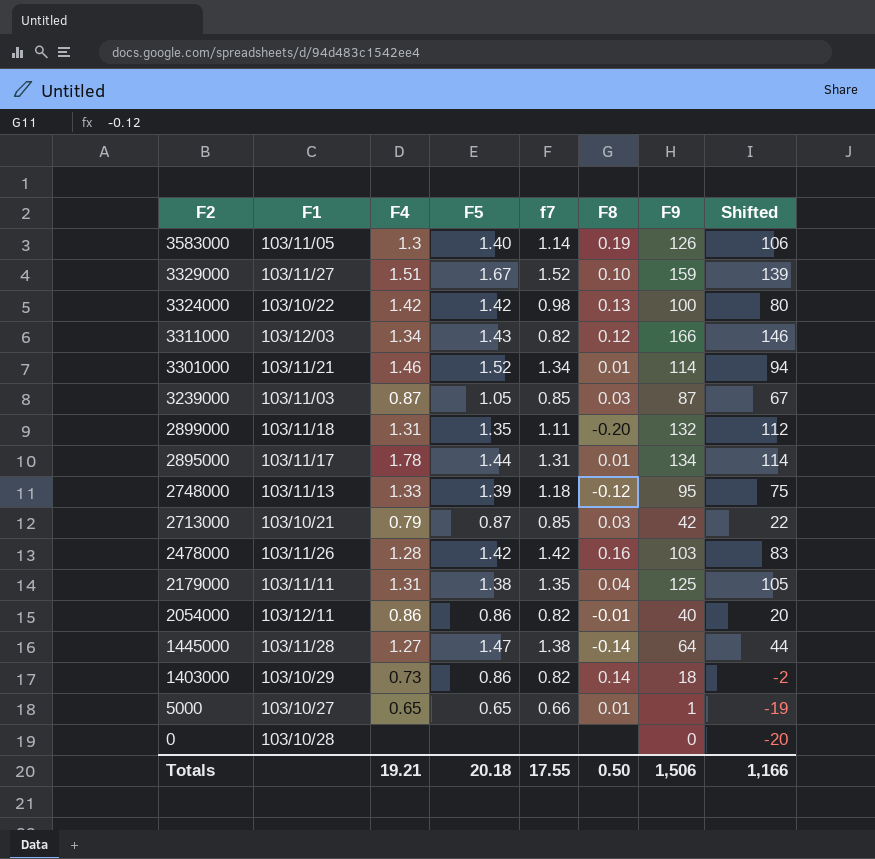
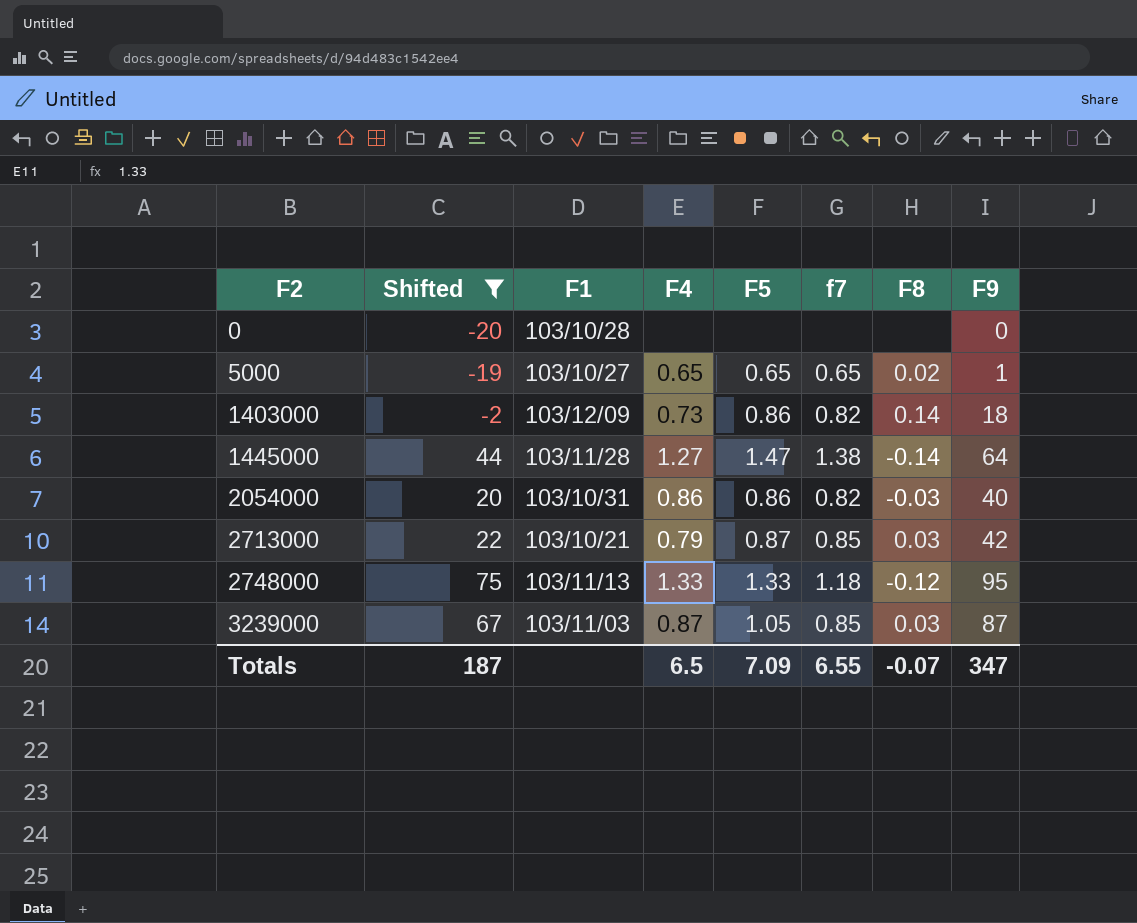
filter: none -> Shifted <= 75
row order: F2 descending -> F2 ascending
column Shifted | position: 8 -> 2
5000 | f7: 0.66 -> 0.65
5000 | F8: 0.01 -> 0.02
1403000 | F1: 103/10/29 -> 103/12/09
2054000 | F1: 103/12/11 -> 103/10/31
2054000 | F8: -0.01 -> -0.03
2748000 | F5: 1.39 -> 1.33
Totals | Shifted: 1,166 -> 187
Totals | F4: 19.21 -> 6.5
Totals | F5: 20.18 -> 7.09
Totals | f7: 17.55 -> 6.55
Totals | F8: 0.50 -> -0.07
Totals | F9: 1,506 -> 347

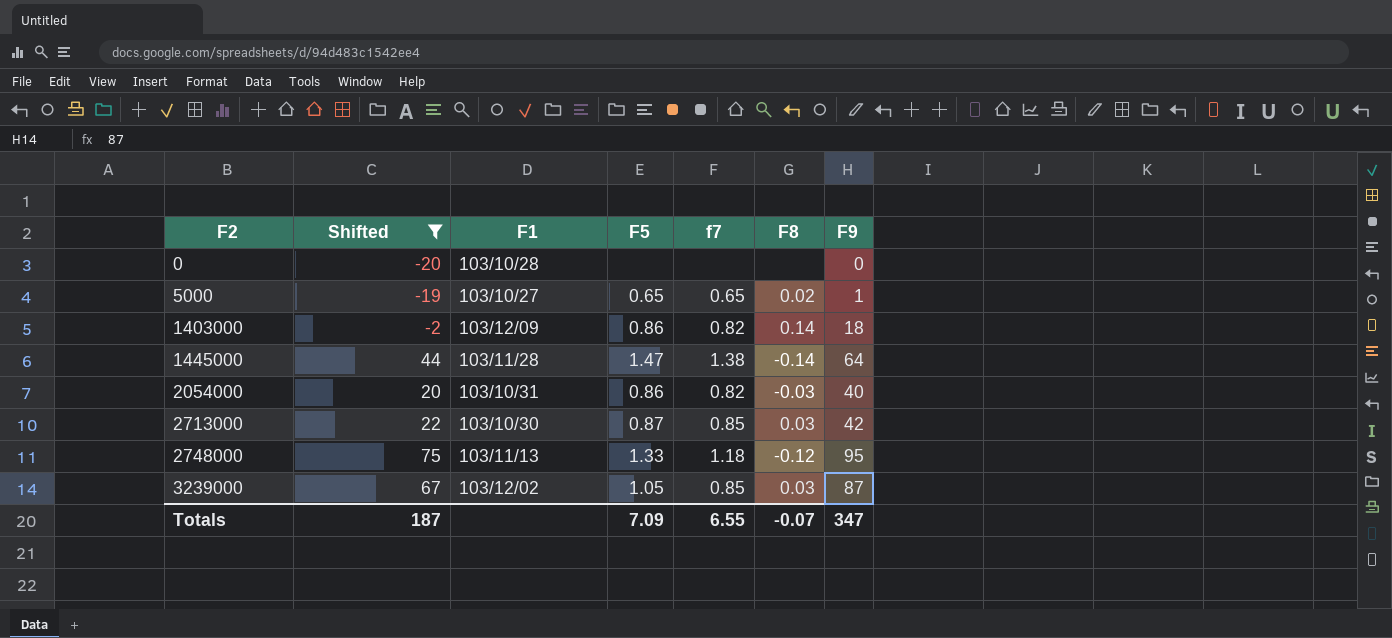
column F4 | position: 4 -> none
2713000 | F1: 103/10/21 -> 103/10/30
3239000 | F1: 103/11/03 -> 103/12/02

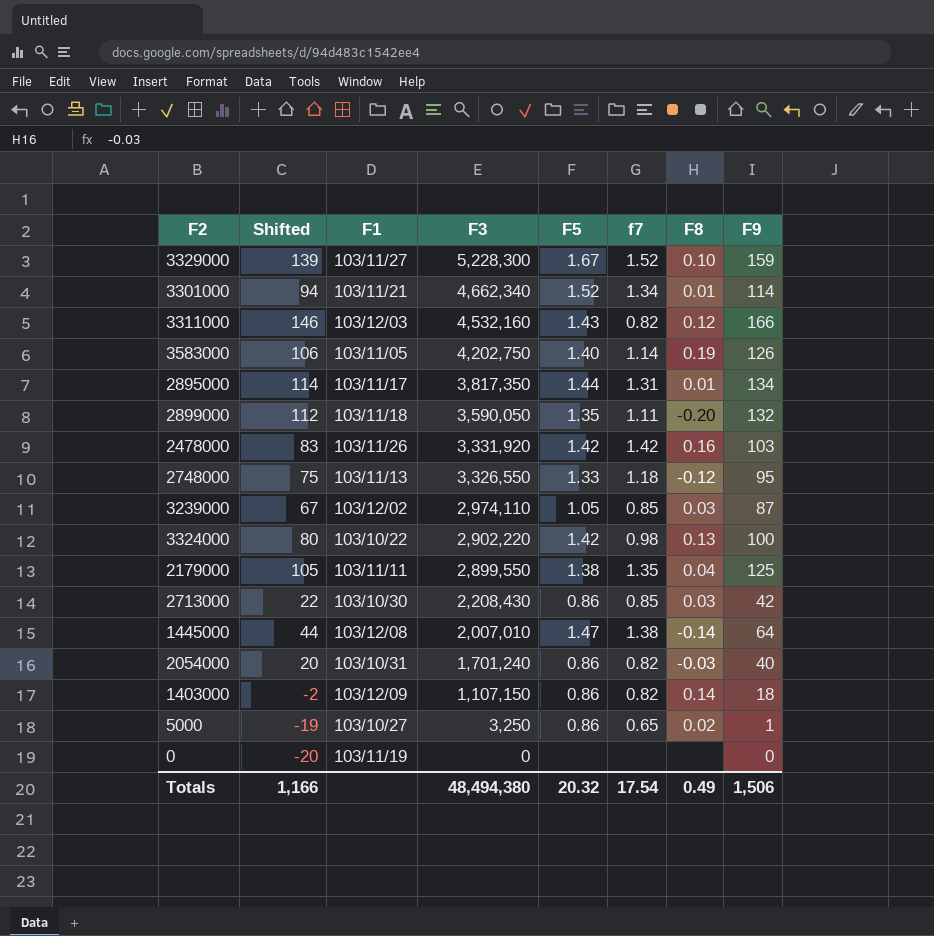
filter: Shifted <= 75 -> none
row order: F2 ascending -> F3 descending
column F3 | position: none -> 4
2713000 | F5: 0.87 -> 0.86
1445000 | F1: 103/11/28 -> 103/12/08
5000 | F5: 0.65 -> 0.86
0 | F1: 103/10/28 -> 103/11/19
Totals | Shifted: 187 -> 1,166
Totals | F5: 7.09 -> 20.32
Totals | f7: 6.55 -> 17.54
Totals | F8: -0.07 -> 0.49
Totals | F9: 347 -> 1,506

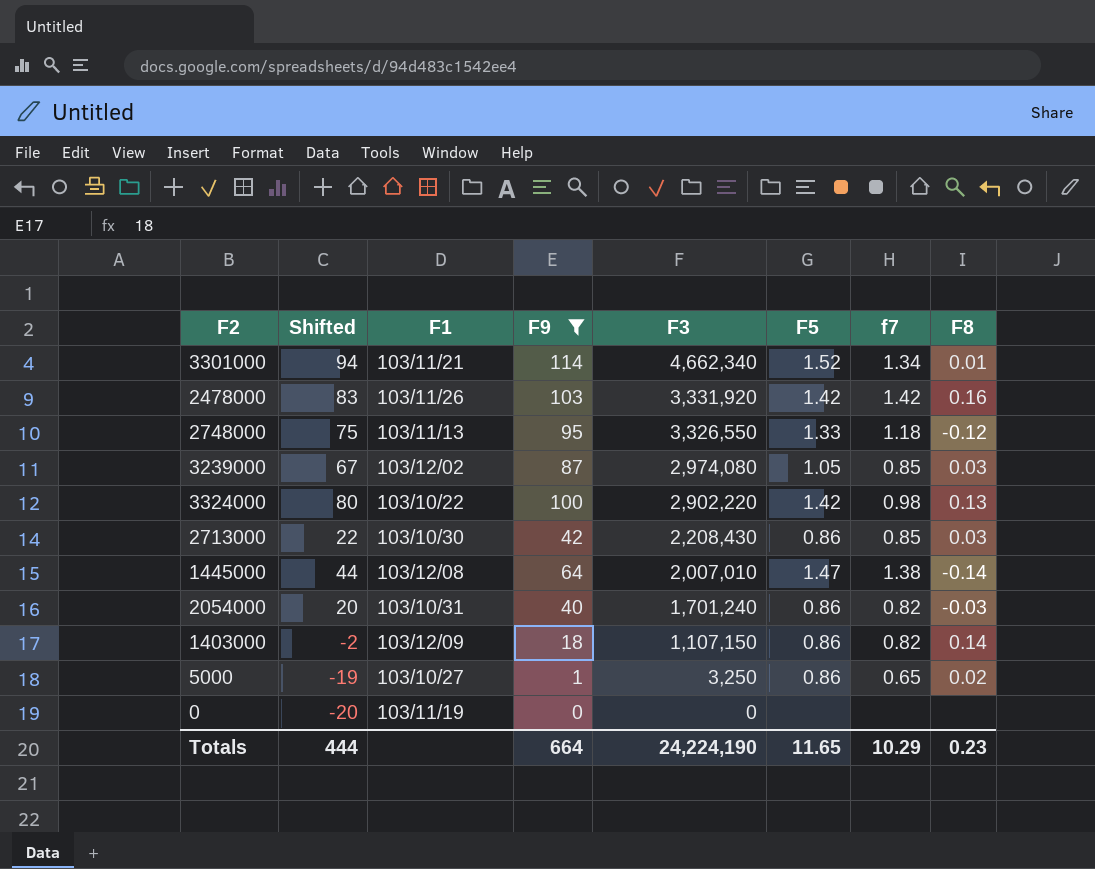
filter: none -> F9 <= 114
column F9 | position: 8 -> 4
3239000 | F3: 2,974,110 -> 2,974,080
Totals | Shifted: 1,166 -> 444
Totals | F9: 1,506 -> 664
Totals | F3: 48,494,380 -> 24,224,190
Totals | F5: 20.32 -> 11.65
Totals | f7: 17.54 -> 10.29
Totals | F8: 0.49 -> 0.23

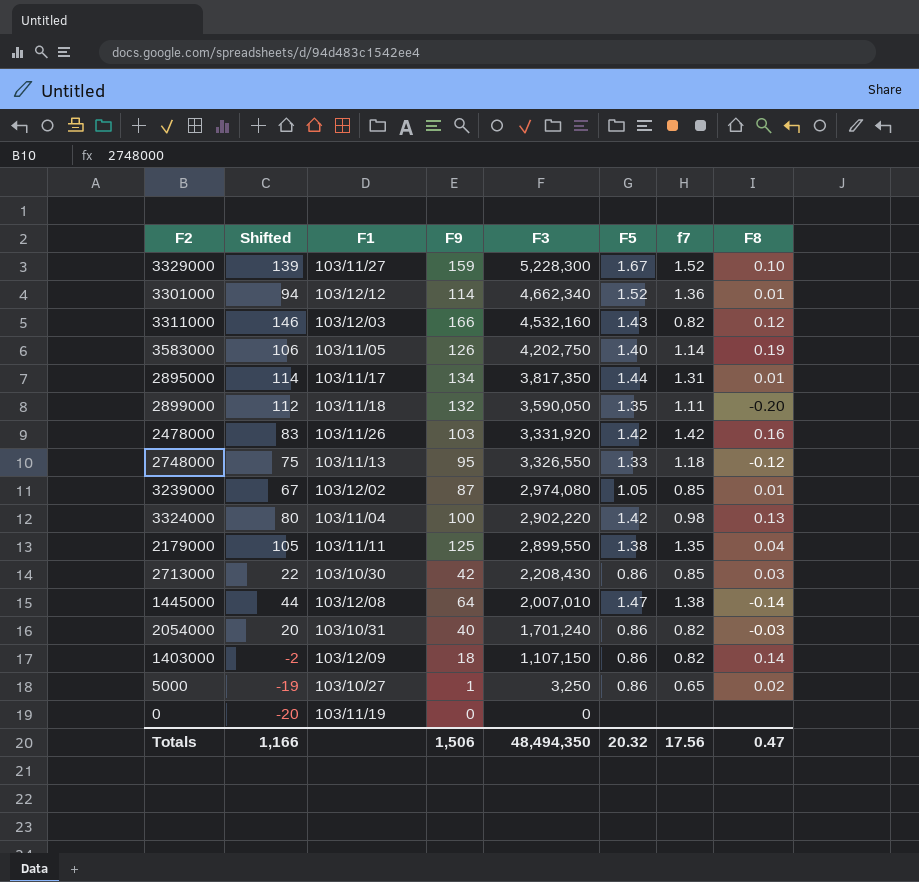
filter: F9 <= 114 -> none
3301000 | F1: 103/11/21 -> 103/12/12
3301000 | f7: 1.34 -> 1.36
3239000 | F8: 0.03 -> 0.01
3324000 | F1: 103/10/22 -> 103/11/04
Totals | Shifted: 444 -> 1,166
Totals | F9: 664 -> 1,506
Totals | F3: 24,224,190 -> 48,494,350
Totals | F5: 11.65 -> 20.32
Totals | f7: 10.29 -> 17.56
Totals | F8: 0.23 -> 0.47

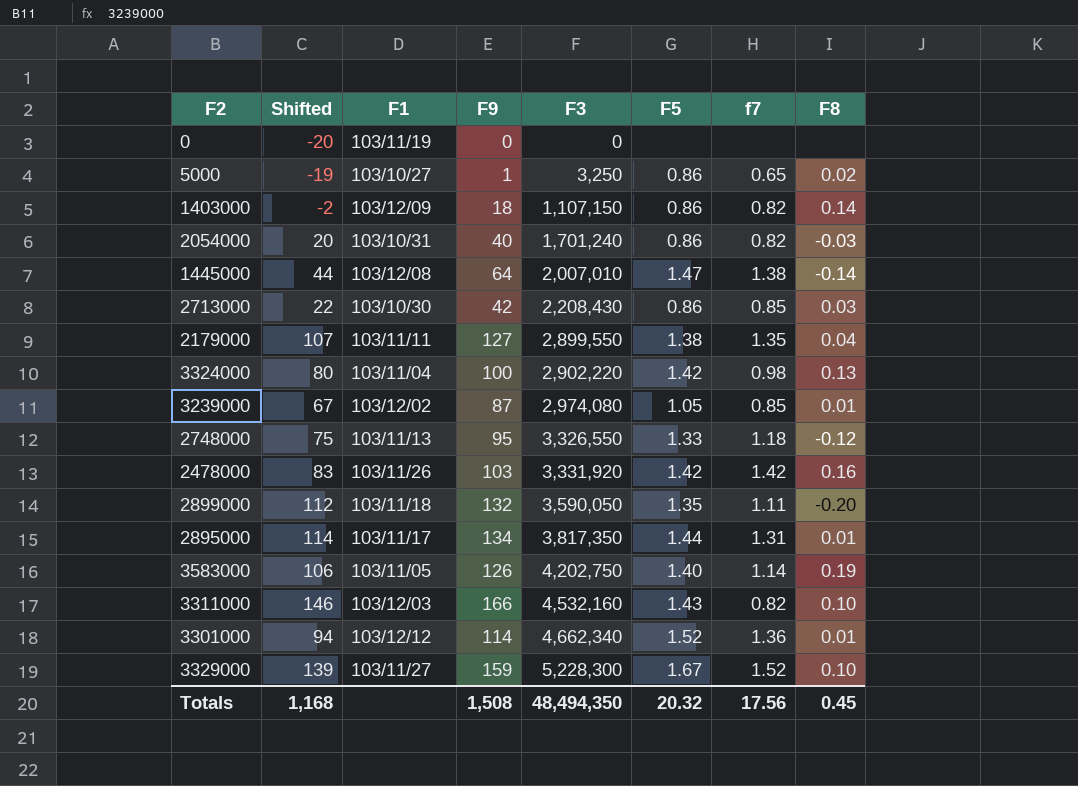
row order: F3 descending -> F3 ascending
2179000 | Shifted: 105 -> 107
2179000 | F9: 125 -> 127
3311000 | F8: 0.12 -> 0.10
Totals | Shifted: 1,166 -> 1,168
Totals | F9: 1,506 -> 1,508
Totals | F8: 0.47 -> 0.45

